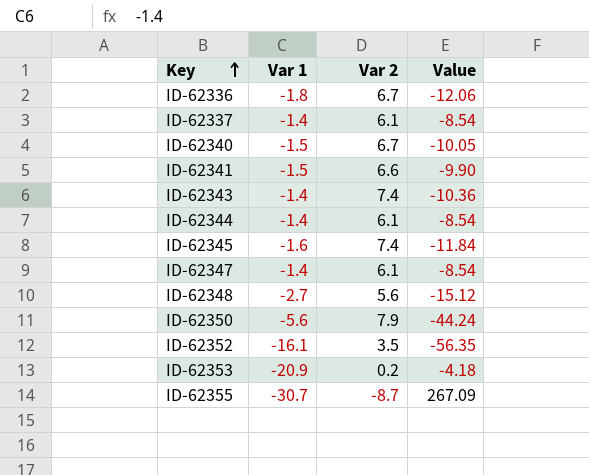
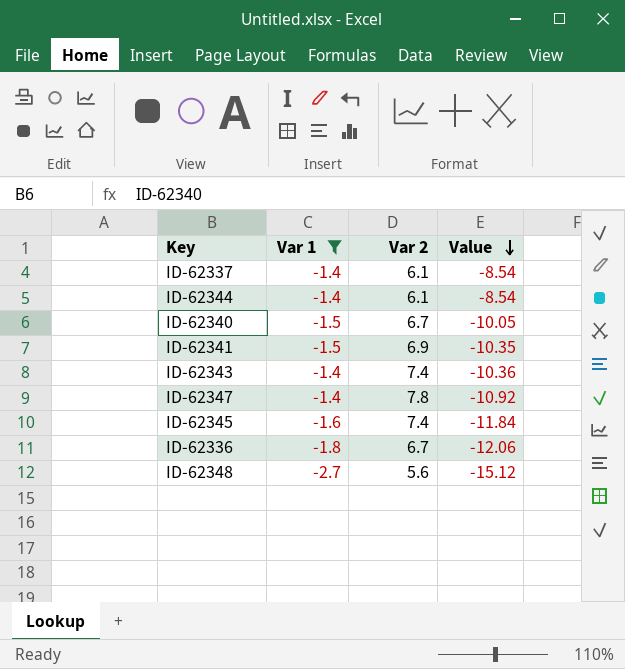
filter: none -> Var 1 >= -2.7
row order: Key ascending -> Value descending
ID-62341 | Var 2: 6.6 -> 6.9
ID-62341 | Value: -9.90 -> -10.35
ID-62347 | Var 2: 6.1 -> 7.8
ID-62347 | Value: -8.54 -> -10.92

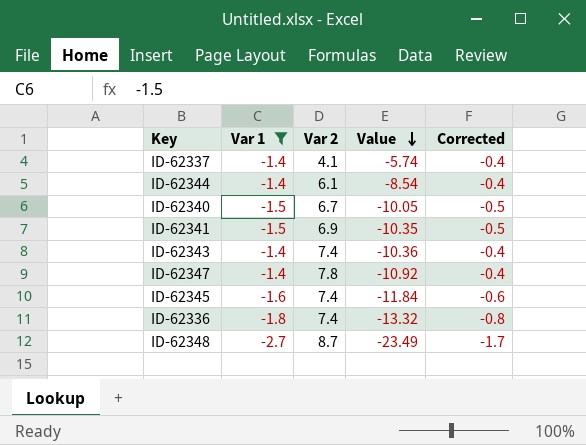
column Corrected | formula: none -> [Var 1] + 1
ID-62337 | Var 2: 6.1 -> 4.1
ID-62337 | Value: -8.54 -> -5.74
ID-62336 | Var 2: 6.7 -> 7.4
ID-62336 | Value: -12.06 -> -13.32
ID-62348 | Var 2: 5.6 -> 8.7
ID-62348 | Value: -15.12 -> -23.49

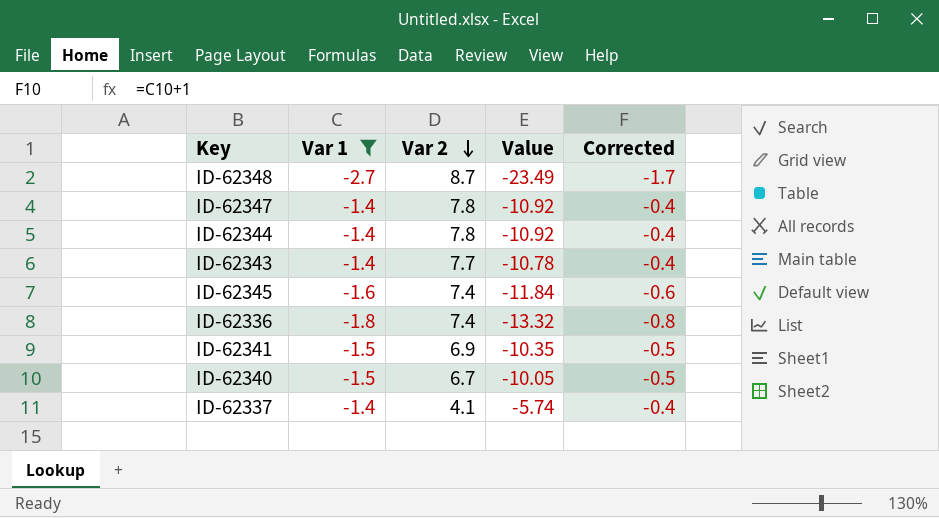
row order: Value descending -> Var 2 descending
ID-62344 | Var 2: 6.1 -> 7.8
ID-62344 | Value: -8.54 -> -10.92
ID-62343 | Var 2: 7.4 -> 7.7
ID-62343 | Value: -10.36 -> -10.78

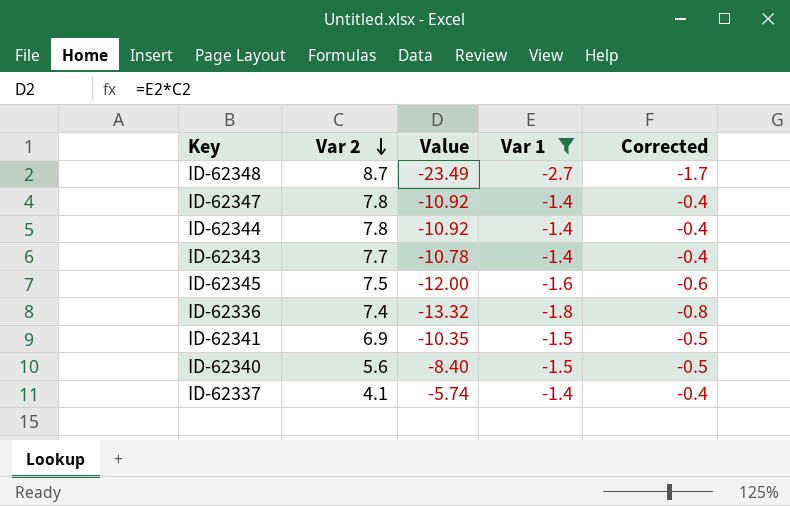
column Var 1 | position: 2 -> 4
ID-62345 | Var 2: 7.4 -> 7.5
ID-62345 | Value: -11.84 -> -12.00
ID-62340 | Var 2: 6.7 -> 5.6
ID-62340 | Value: -10.05 -> -8.40

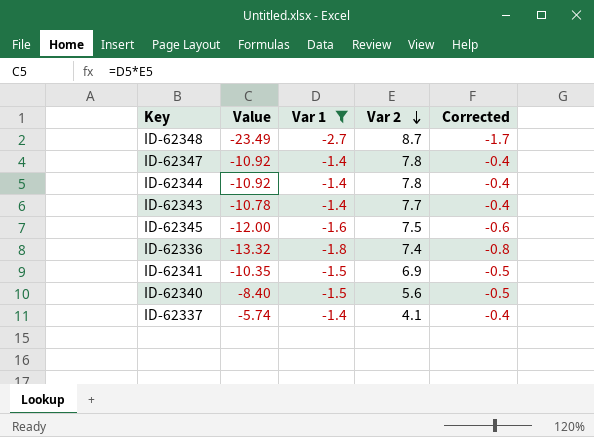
column Var 2 | position: 2 -> 4

